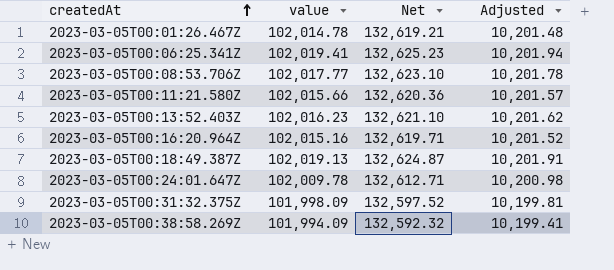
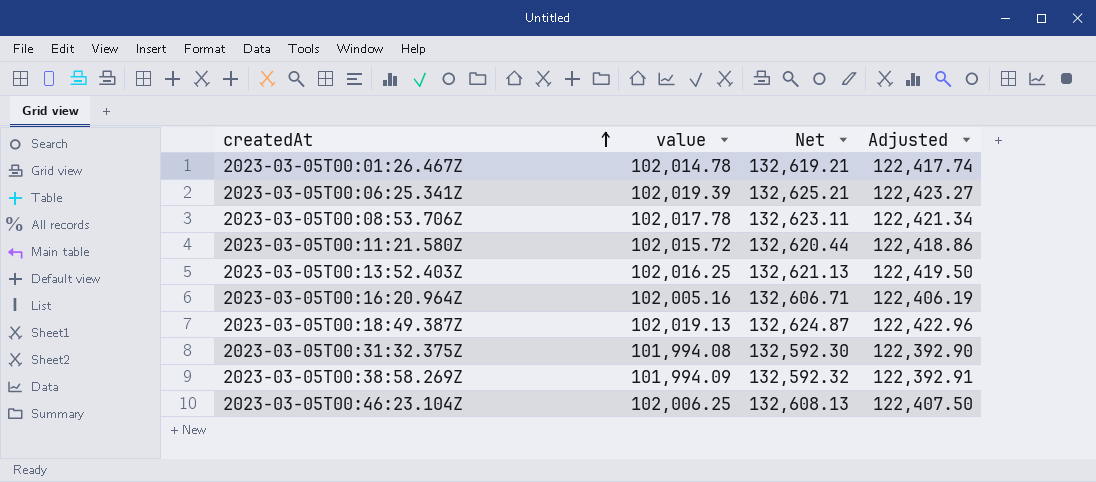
column Adjusted | formula: [value] * 0.1 -> [value] * 1.2
row 2023-03-05T00:24:01.647Z: 102,009.78 | 132,612.71 | 10,200.98 -> none
2023-03-05T00:06:25.341Z | value: 102,019.41 -> 102,019.39
2023-03-05T00:06:25.341Z | Net: 132,625.23 -> 132,625.21
2023-03-05T00:08:53.706Z | value: 102,017.77 -> 102,017.78
2023-03-05T00:08:53.706Z | Net: 132,623.10 -> 132,623.11
2023-03-05T00:11:21.580Z | value: 102,015.66 -> 102,015.72
2023-03-05T00:11:21.580Z | Net: 132,620.36 -> 132,620.44
2023-03-05T00:13:52.403Z | value: 102,016.23 -> 102,016.25
2023-03-05T00:13:52.403Z | Net: 132,621.10 -> 132,621.13
2023-03-05T00:16:20.964Z | value: 102,015.16 -> 102,005.16
2023-03-05T00:16:20.964Z | Net: 132,619.71 -> 132,606.71
2023-03-05T00:31:32.375Z | value: 101,998.09 -> 101,994.08
2023-03-05T00:31:32.375Z | Net: 132,597.52 -> 132,592.30
row 2023-03-05T00:46:23.104Z: none -> 102,006.25 | 132,608.13 | 122,407.50

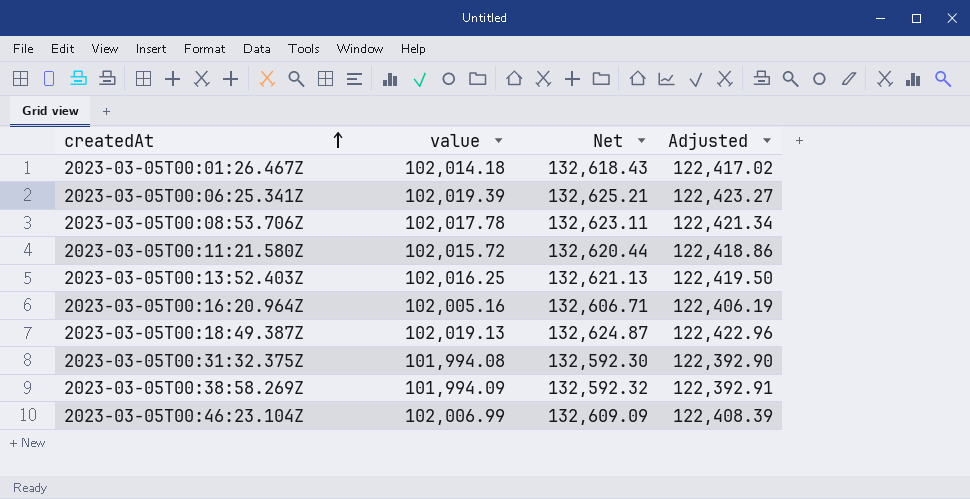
2023-03-05T00:01:26.467Z | value: 102,014.78 -> 102,014.18
2023-03-05T00:01:26.467Z | Net: 132,619.21 -> 132,618.43
2023-03-05T00:01:26.467Z | Adjusted: 122,417.74 -> 122,417.02
2023-03-05T00:46:23.104Z | value: 102,006.25 -> 102,006.99
2023-03-05T00:46:23.104Z | Net: 132,608.13 -> 132,609.09
2023-03-05T00:46:23.104Z | Adjusted: 122,407.50 -> 122,408.39

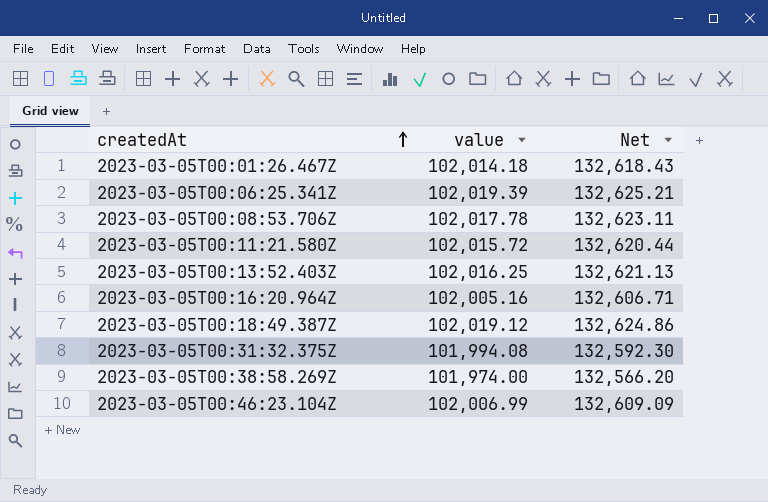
column Adjusted | formula: [value] * 1.2 -> none
2023-03-05T00:18:49.387Z | value: 102,019.13 -> 102,019.12
2023-03-05T00:18:49.387Z | Net: 132,624.87 -> 132,624.86
2023-03-05T00:38:58.269Z | value: 101,994.09 -> 101,974.00
2023-03-05T00:38:58.269Z | Net: 132,592.32 -> 132,566.20

